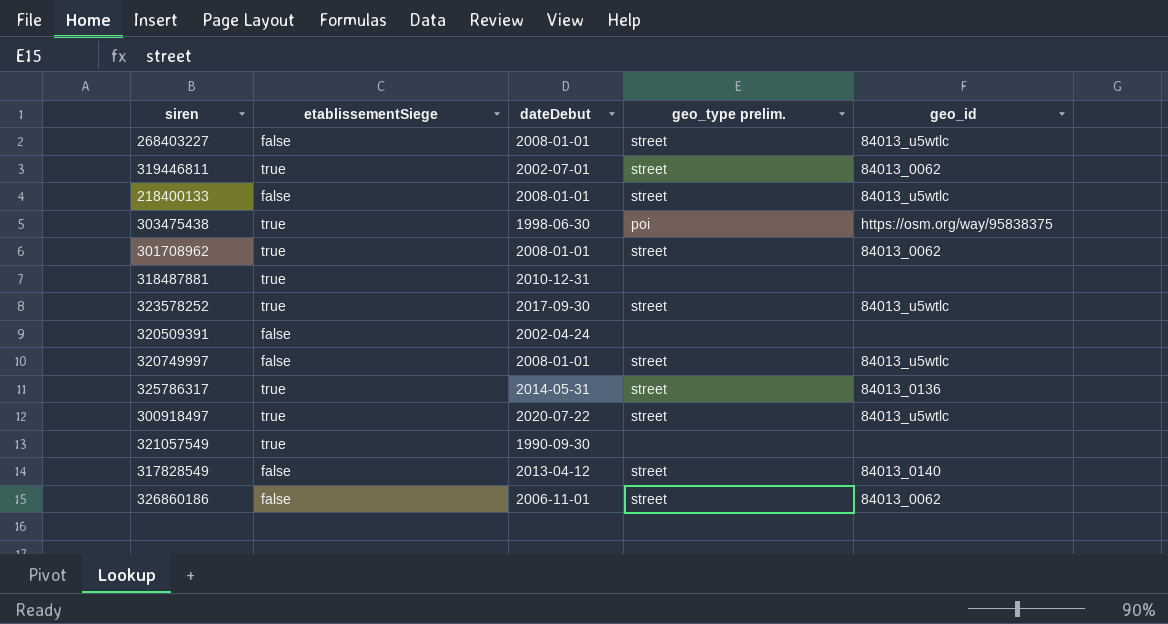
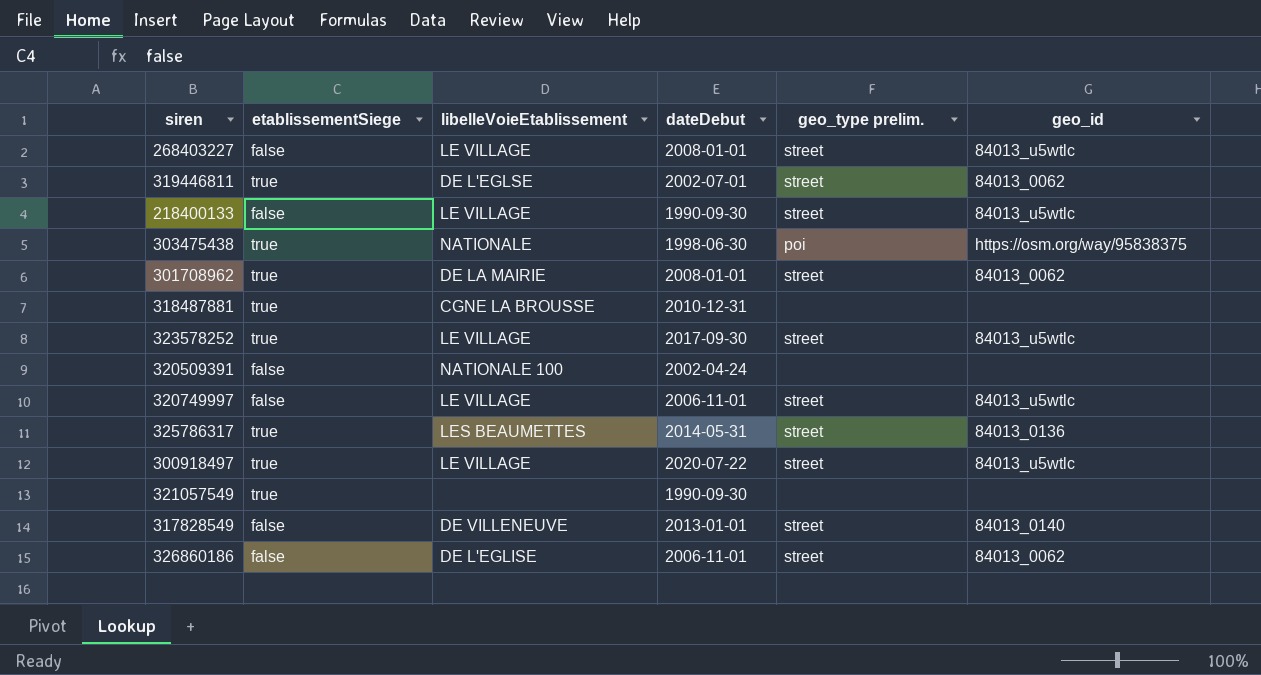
column libelleVoieEtablissement | position: none -> 3
218400133 | dateDebut: 2008-01-01 -> 1990-09-30
320749997 | dateDebut: 2008-01-01 -> 2006-11-01
317828549 | dateDebut: 2013-04-12 -> 2013-01-01

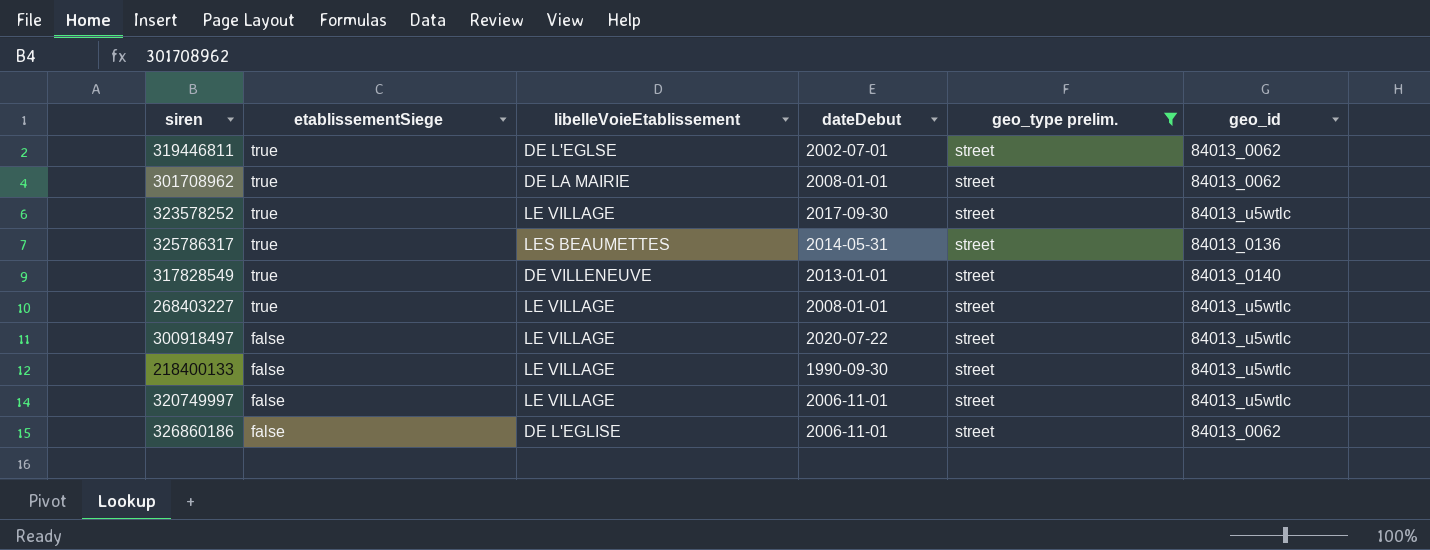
filter: none -> geo_type prelim. = street
row order: none -> etablissementSiege descending
317828549 | etablissementSiege: false -> true
268403227 | etablissementSiege: false -> true
300918497 | etablissementSiege: true -> false

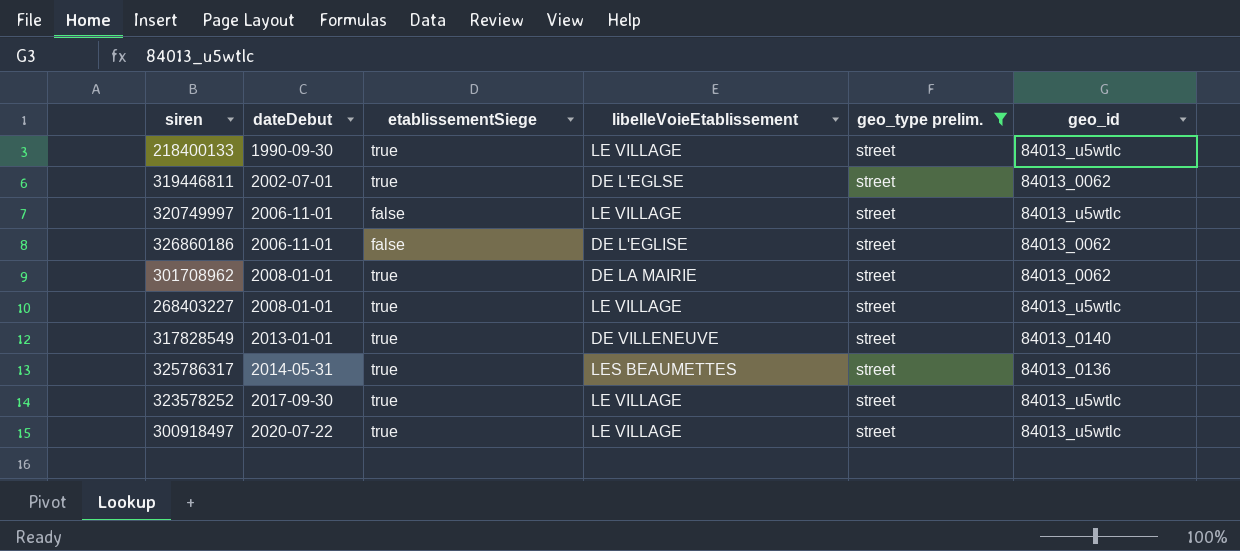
row order: etablissementSiege descending -> dateDebut ascending
column dateDebut | position: 4 -> 2
218400133 | etablissementSiege: false -> true
300918497 | etablissementSiege: false -> true

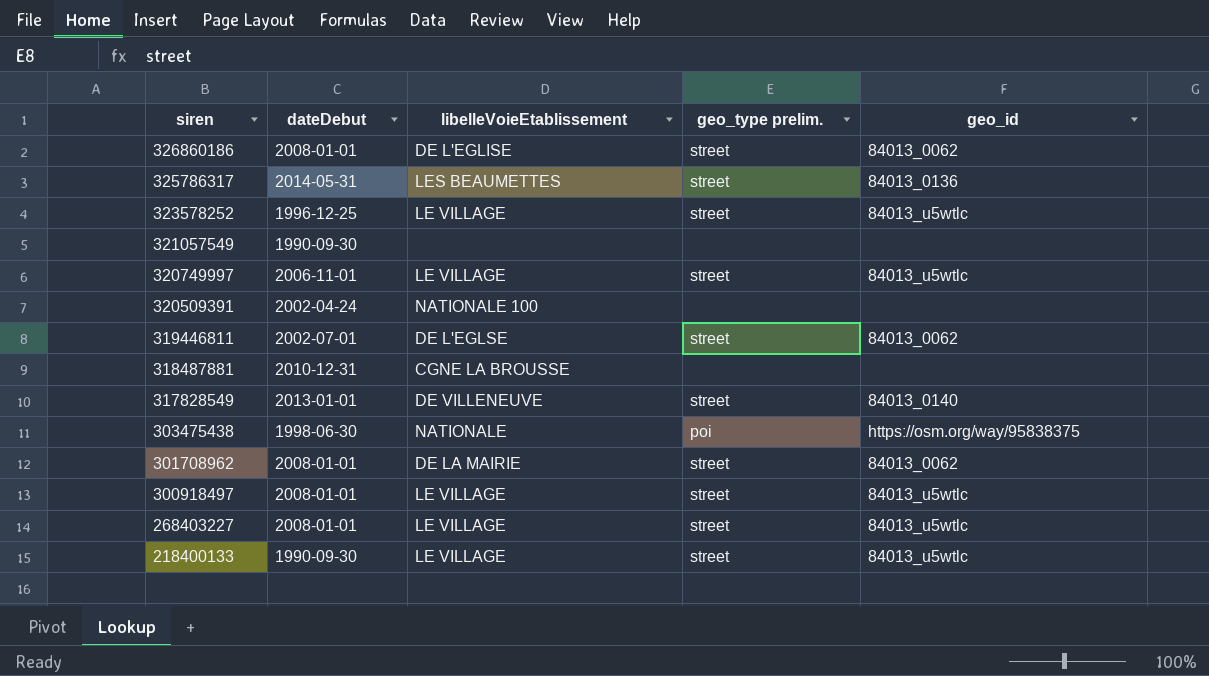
filter: geo_type prelim. = street -> none
row order: dateDebut ascending -> siren descending
column etablissementSiege | position: 3 -> none
326860186 | dateDebut: 2006-11-01 -> 2008-01-01
323578252 | dateDebut: 2017-09-30 -> 1996-12-25
300918497 | dateDebut: 2020-07-22 -> 2008-01-01

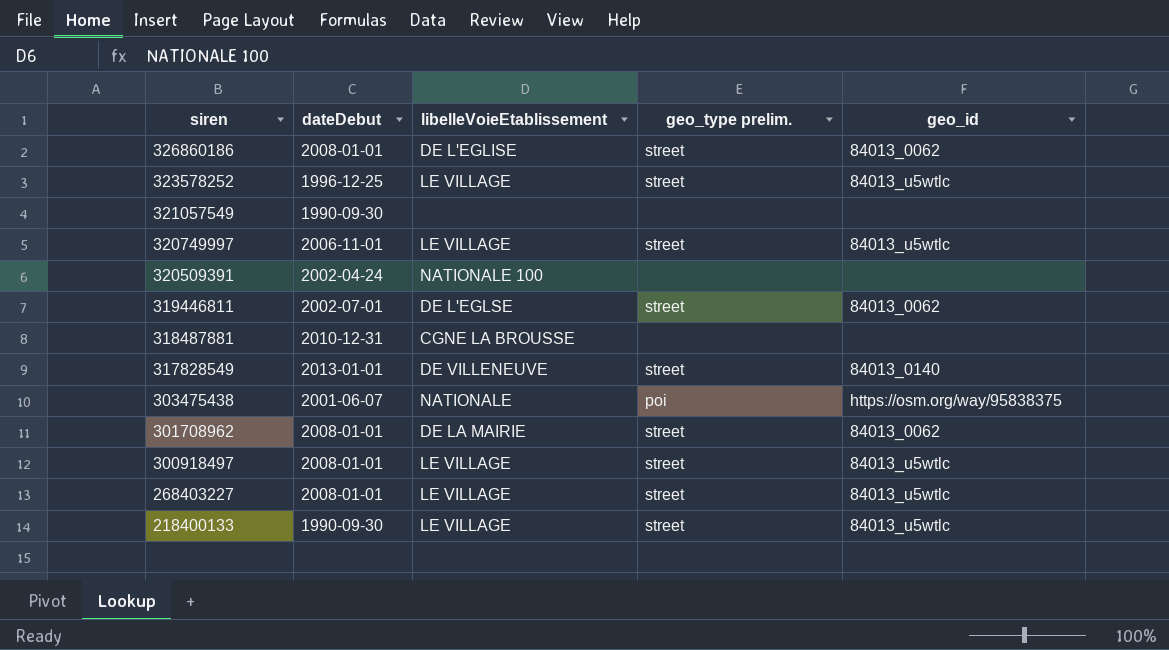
row 325786317: 2014-05-31 | LES BEAUMETTES | street | 84013_0136 -> none
303475438 | dateDebut: 1998-06-30 -> 2001-06-07

